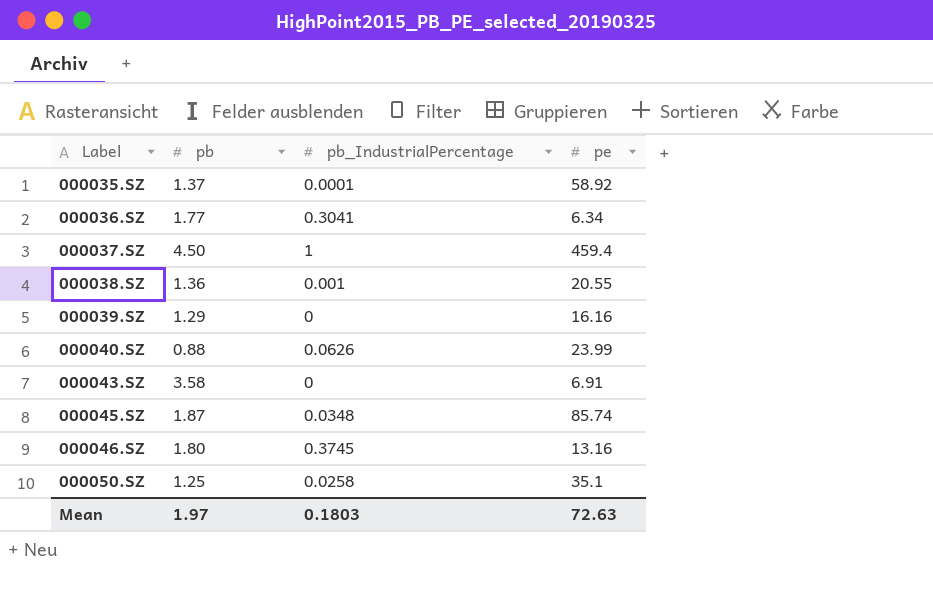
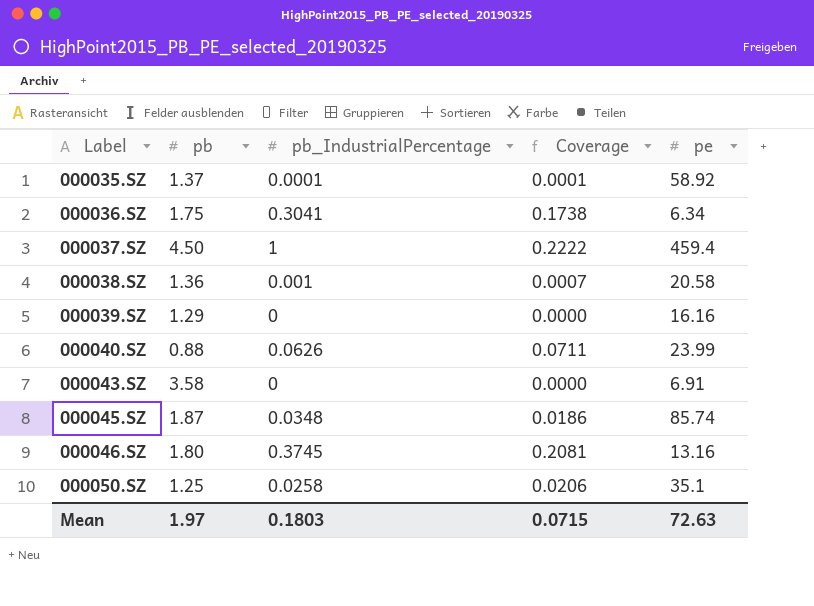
column Coverage | formula: none -> [pb_IndustrialPercentage] / [pb]
000036.SZ | pb: 1.77 -> 1.75
000038.SZ | pe: 20.55 -> 20.58

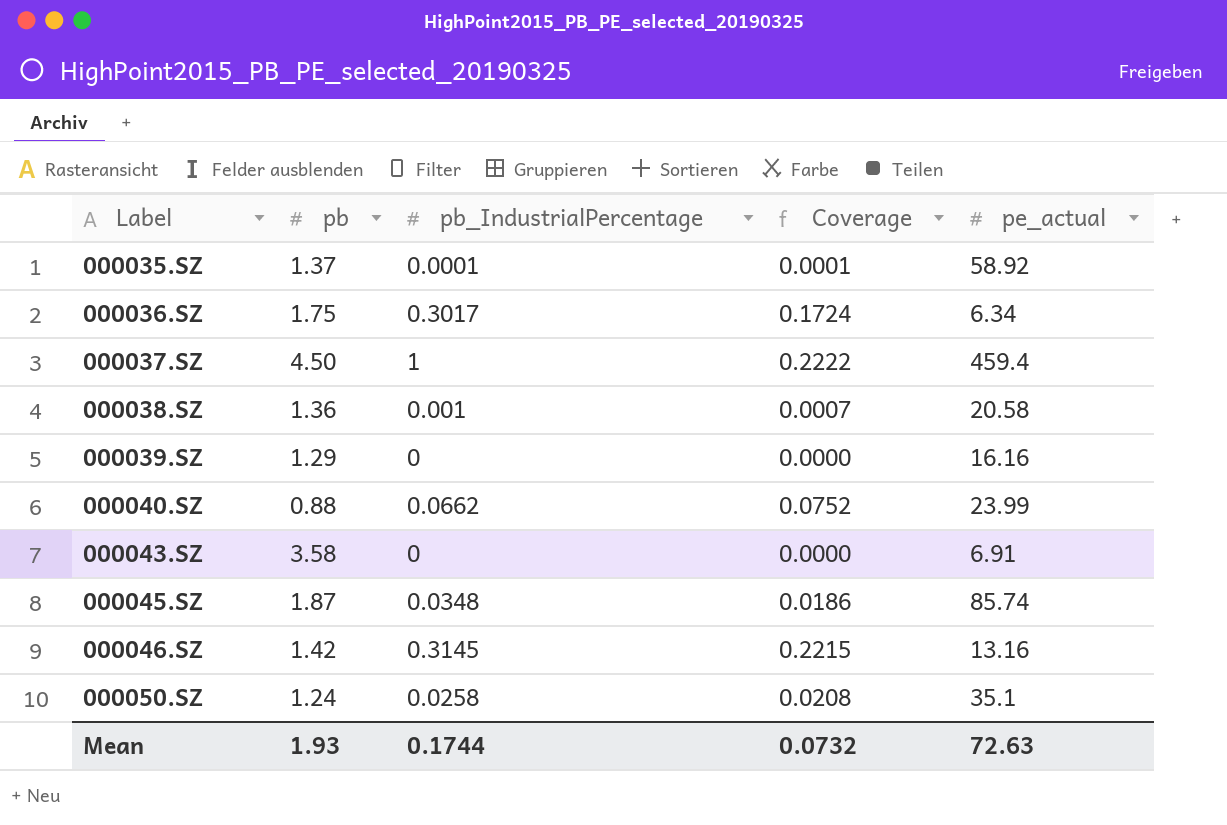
column name: pe -> pe_actual
000036.SZ | pb_IndustrialPercentage: 0.3041 -> 0.3017
000036.SZ | Coverage: 0.1738 -> 0.1724
000040.SZ | pb_IndustrialPercentage: 0.0626 -> 0.0662
000040.SZ | Coverage: 0.0711 -> 0.0752
000046.SZ | pb: 1.80 -> 1.42
000046.SZ | pb_IndustrialPercentage: 0.3745 -> 0.3145
000046.SZ | Coverage: 0.2081 -> 0.2215
000050.SZ | pb: 1.25 -> 1.24
000050.SZ | Coverage: 0.0206 -> 0.0208
Mean | pb: 1.97 -> 1.93
Mean | pb_IndustrialPercentage: 0.1803 -> 0.1744
Mean | Coverage: 0.0715 -> 0.0732

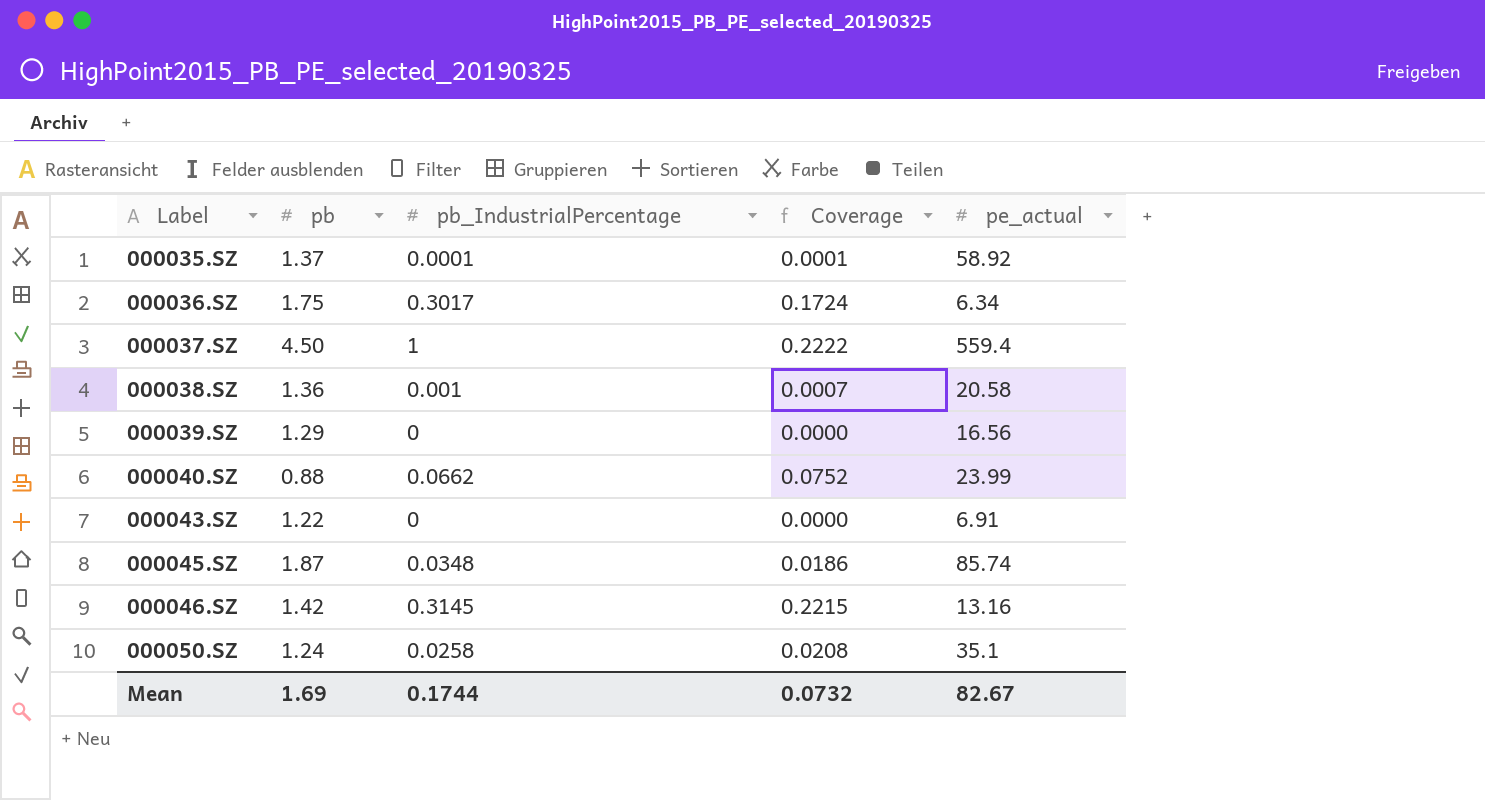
000037.SZ | pe_actual: 459.4 -> 559.4
000039.SZ | pe_actual: 16.16 -> 16.56
000043.SZ | pb: 3.58 -> 1.22
Mean | pb: 1.93 -> 1.69
Mean | pe_actual: 72.63 -> 82.67

